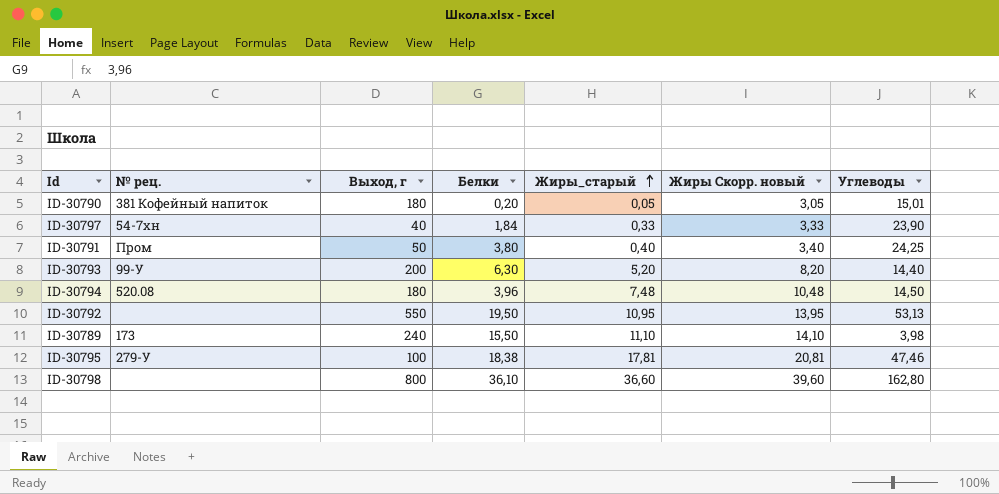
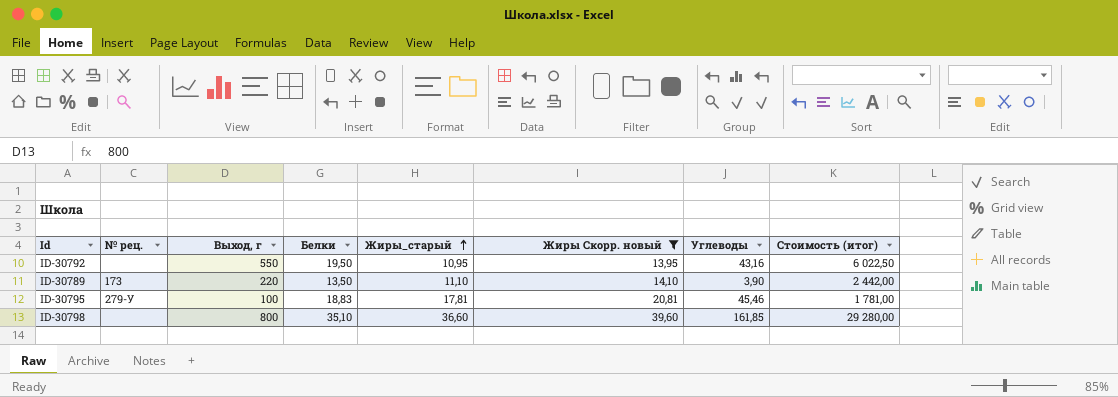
filter: none -> Жиры Скорр. новый >= 13,95
column Стоимость (итог) | formula: none -> [Выход, г] * [Жиры_старый]
ID-30792 | Углеводы: 53,13 -> 43,16
ID-30789 | Выход, г: 240 -> 220
ID-30789 | Белки: 15,50 -> 13,50
ID-30789 | Углеводы: 3,98 -> 3,90
ID-30795 | Белки: 18,38 -> 18,83
ID-30795 | Углеводы: 47,46 -> 45,46
ID-30798 | Белки: 36,10 -> 35,10
ID-30798 | Углеводы: 162,80 -> 161,85

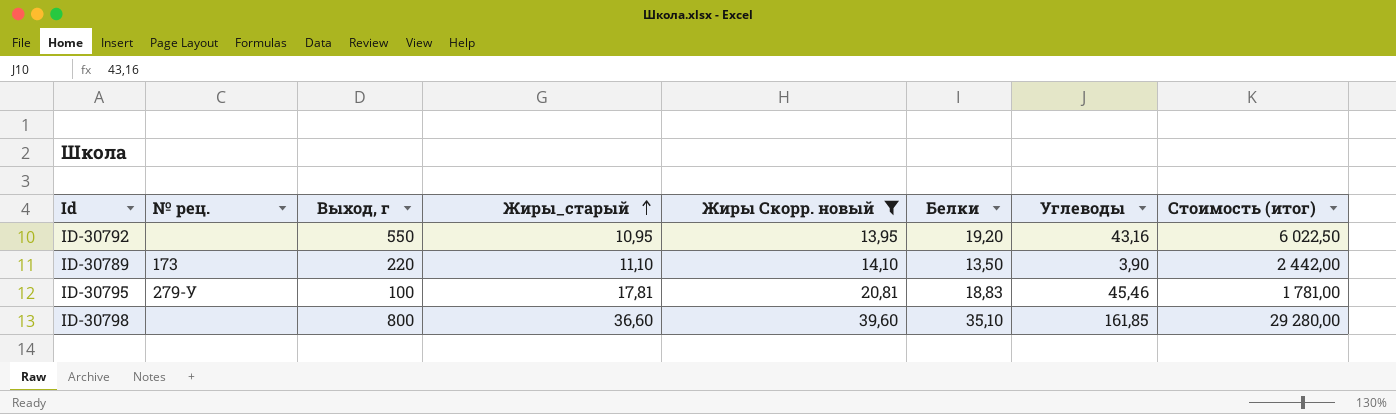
column Белки | position: 4 -> 6
ID-30792 | Белки: 19,50 -> 19,20

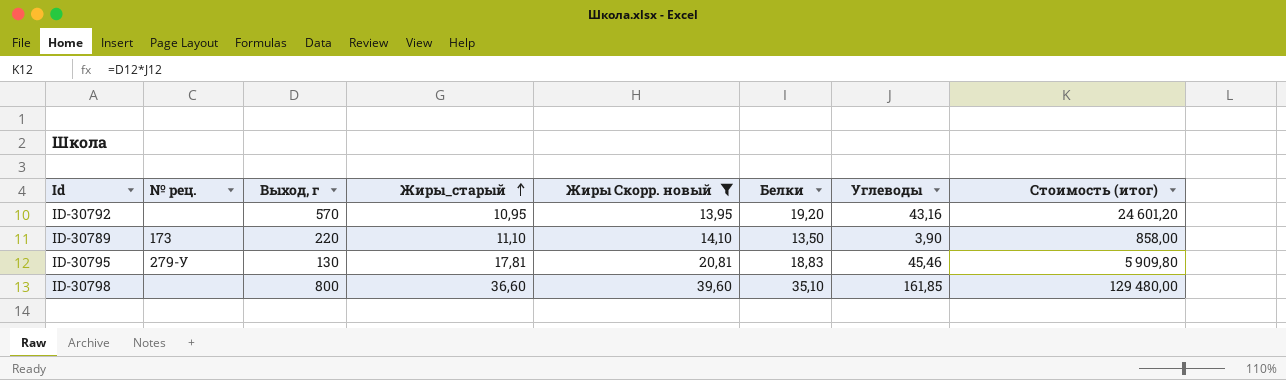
column Стоимость (итог) | formula: [Выход, г] * [Жиры_старый] -> [Выход, г] * [Углеводы]
ID-30792 | Выход, г: 550 -> 570
ID-30795 | Выход, г: 100 -> 130

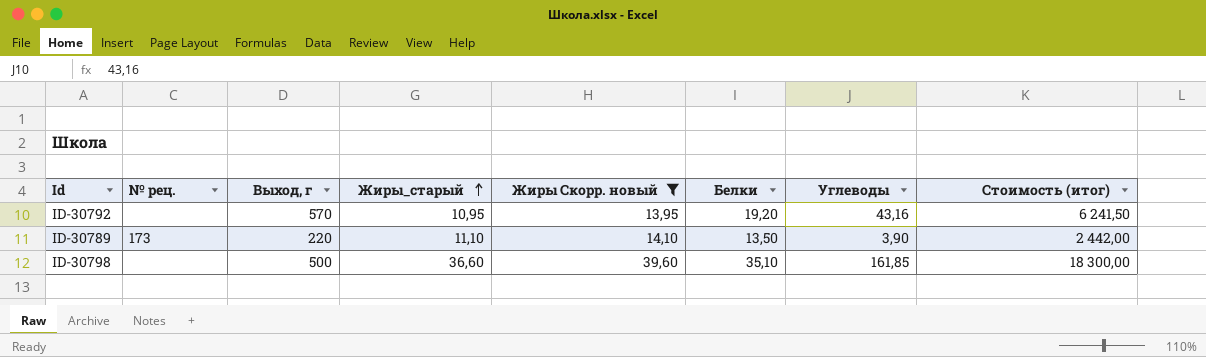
column Стоимость (итог) | formula: [Выход, г] * [Углеводы] -> [Выход, г] * [Жиры_старый]
row ID-30795: 279-У | 130 | 17,81 | 20,81 | 18,83 | 45,46 | 5 909,80 -> none
ID-30798 | Выход, г: 800 -> 500

